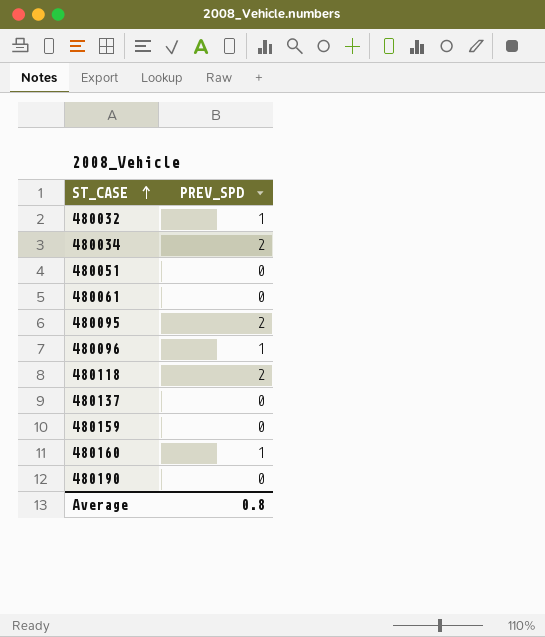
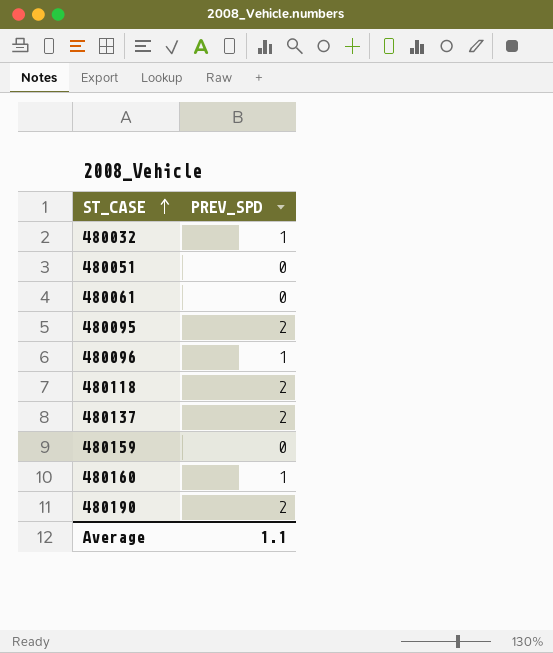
row 480034: 2 -> none
480137 | PREV_SPD: 0 -> 2
480190 | PREV_SPD: 0 -> 2
Average | PREV_SPD: 0.8 -> 1.1

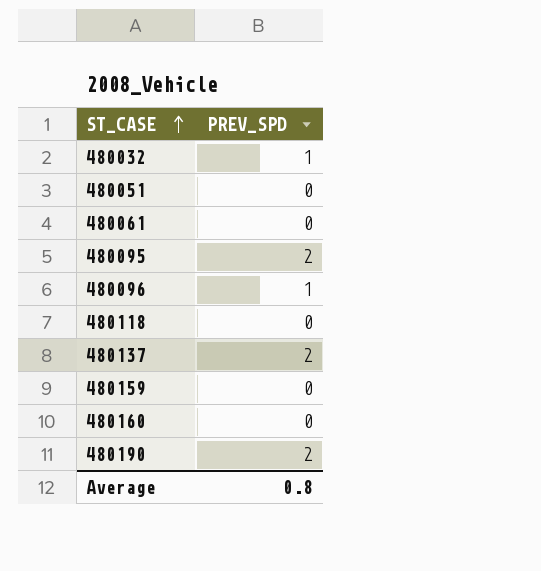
480118 | PREV_SPD: 2 -> 0
480160 | PREV_SPD: 1 -> 0
Average | PREV_SPD: 1.1 -> 0.8

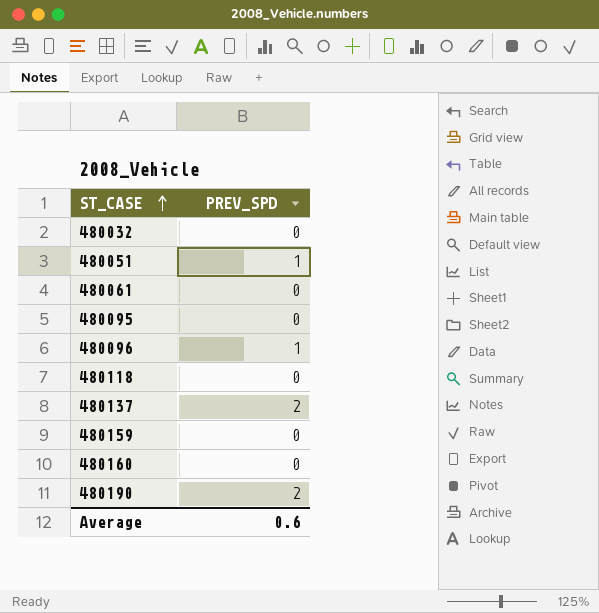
480032 | PREV_SPD: 1 -> 0
480051 | PREV_SPD: 0 -> 1
480095 | PREV_SPD: 2 -> 0
Average | PREV_SPD: 0.8 -> 0.6

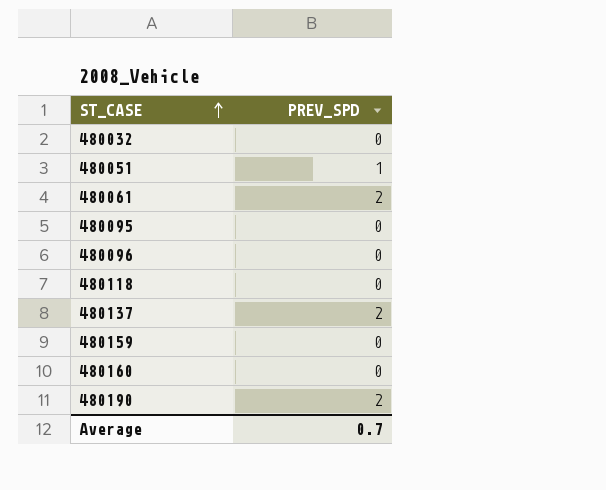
480061 | PREV_SPD: 0 -> 2
480096 | PREV_SPD: 1 -> 0
Average | PREV_SPD: 0.6 -> 0.7

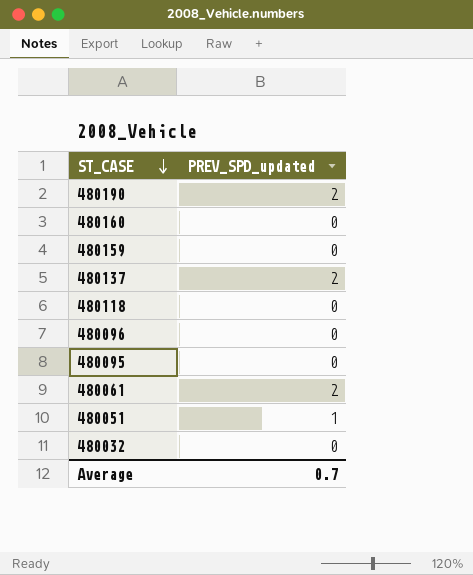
row order: ST_CASE ascending -> ST_CASE descending
column name: PREV_SPD -> PREV_SPD_updated

